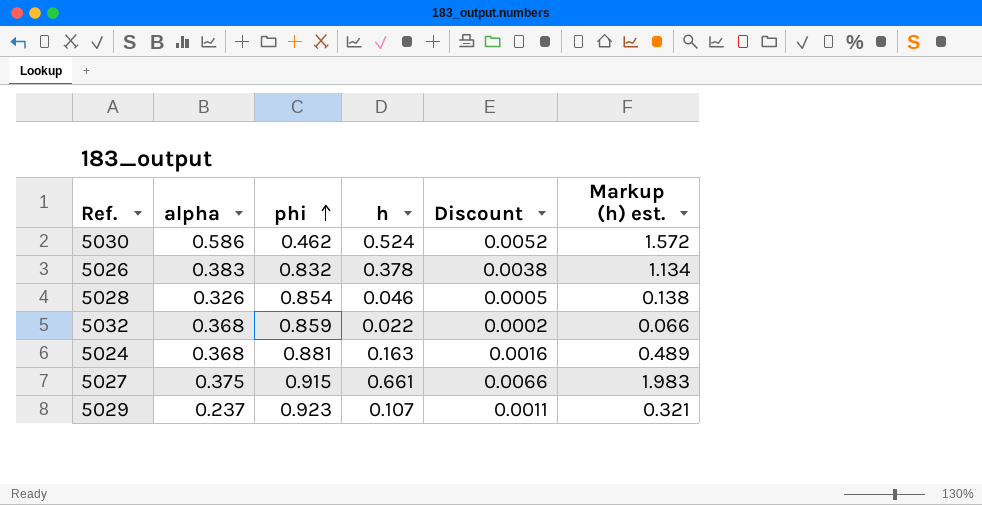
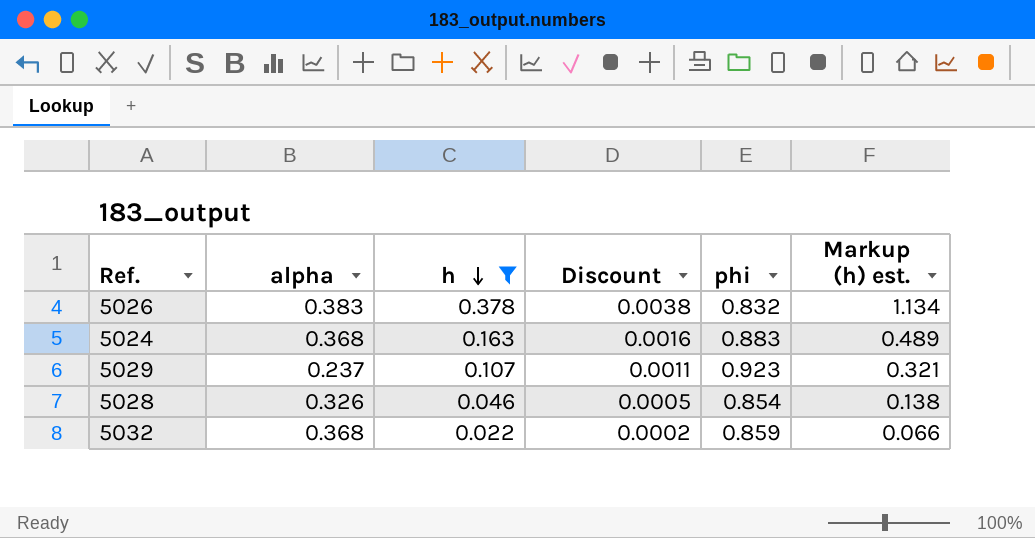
filter: none -> h <= 0.378
row order: phi ascending -> h descending
column phi | position: 3 -> 5
5024 | phi: 0.881 -> 0.883

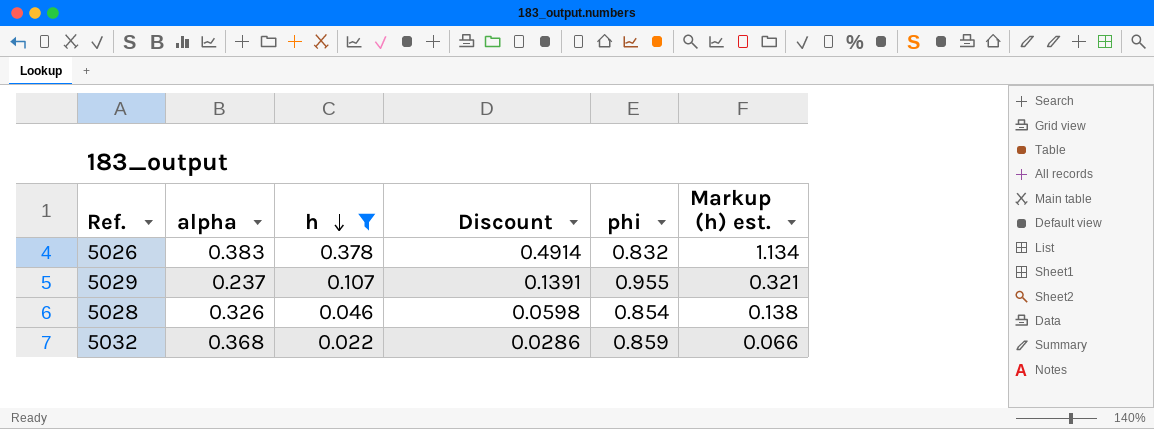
column Discount | formula: [h] * 0.01 -> [h] * 1.3
row 5024: 0.368 | 0.163 | 0.0016 | 0.883 | 0.489 -> none
5029 | phi: 0.923 -> 0.955

